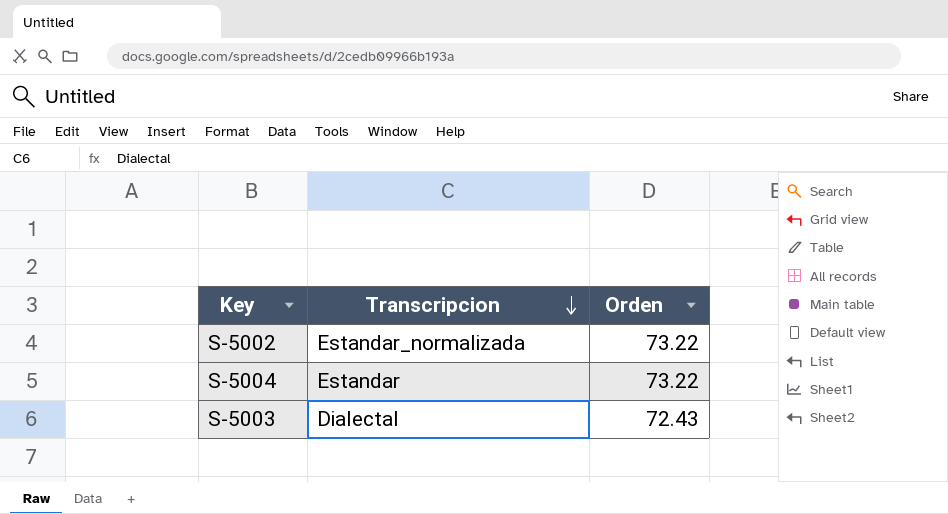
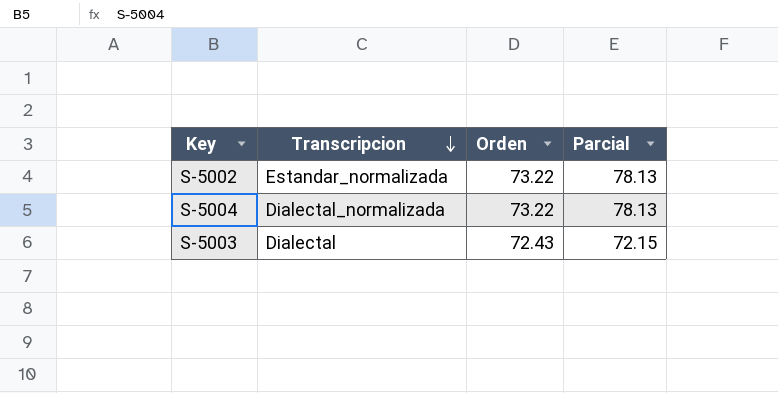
column Parcial | position: none -> 4
S-5004 | Transcripcion: Estandar -> Dialectal_normalizada

